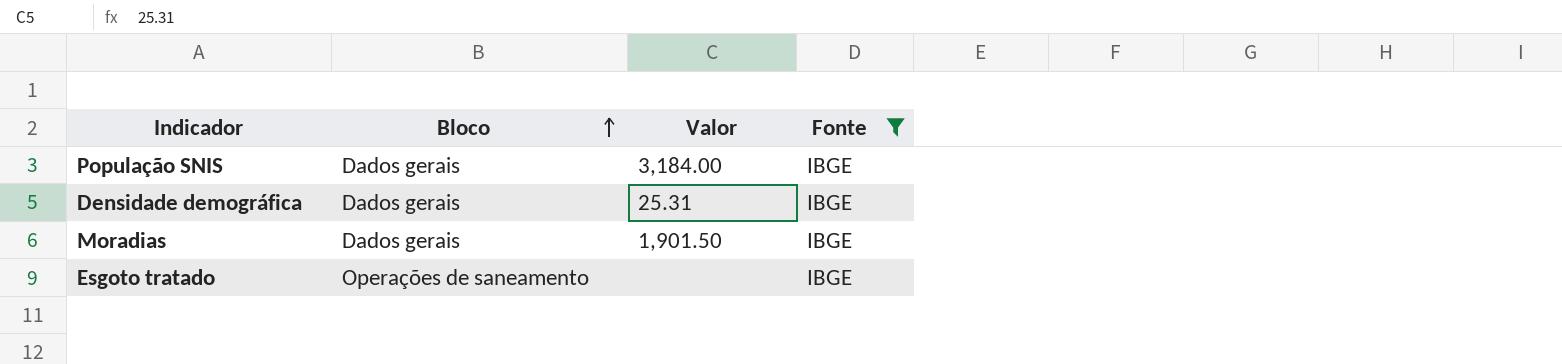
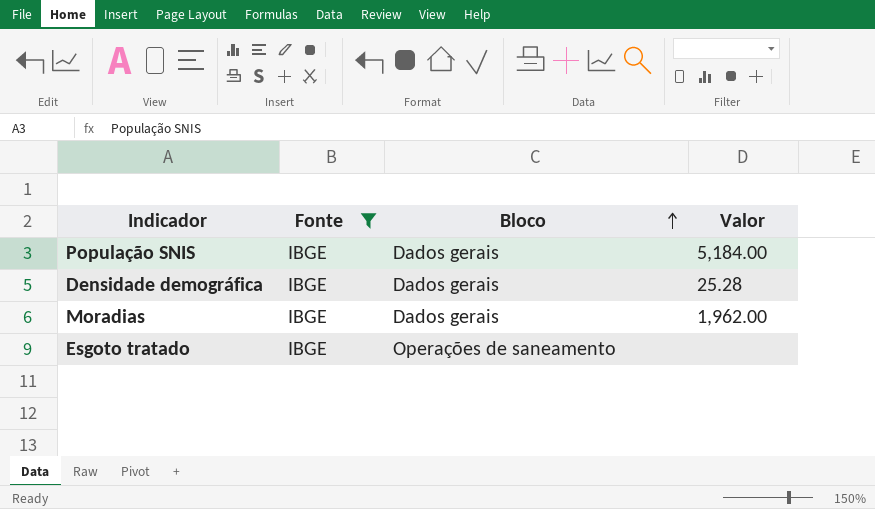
column Fonte | position: 4 -> 2
População SNIS | Valor: 3,184.00 -> 5,184.00
Densidade demográfica | Valor: 25.31 -> 25.28
Moradias | Valor: 1,901.50 -> 1,962.00

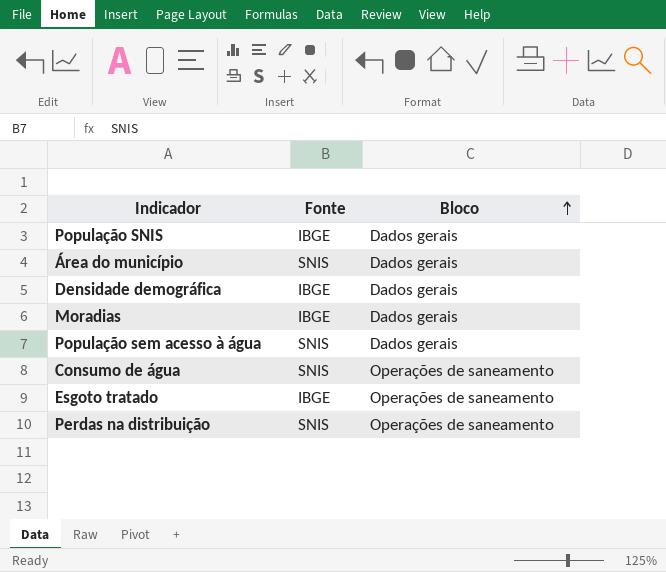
filter: Fonte = IBGE -> none
column Valor | position: 4 -> none

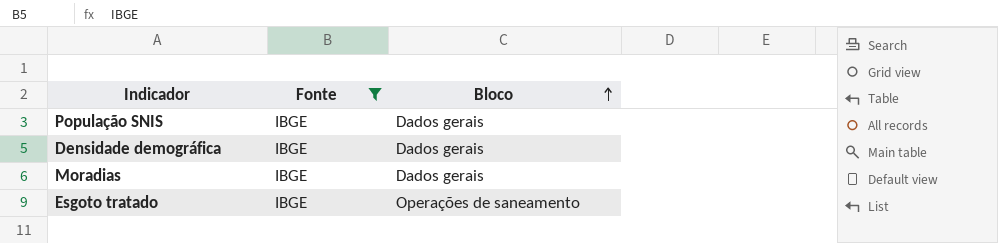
filter: none -> Fonte = IBGE

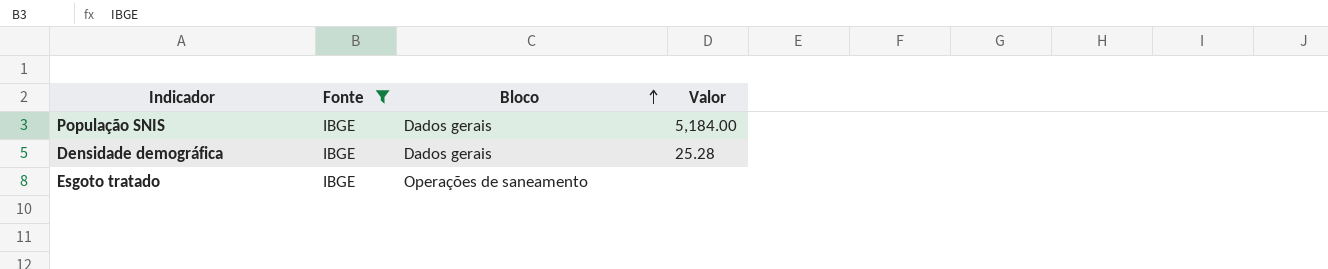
column Valor | position: none -> 4
row Moradias: IBGE | Dados gerais -> none

